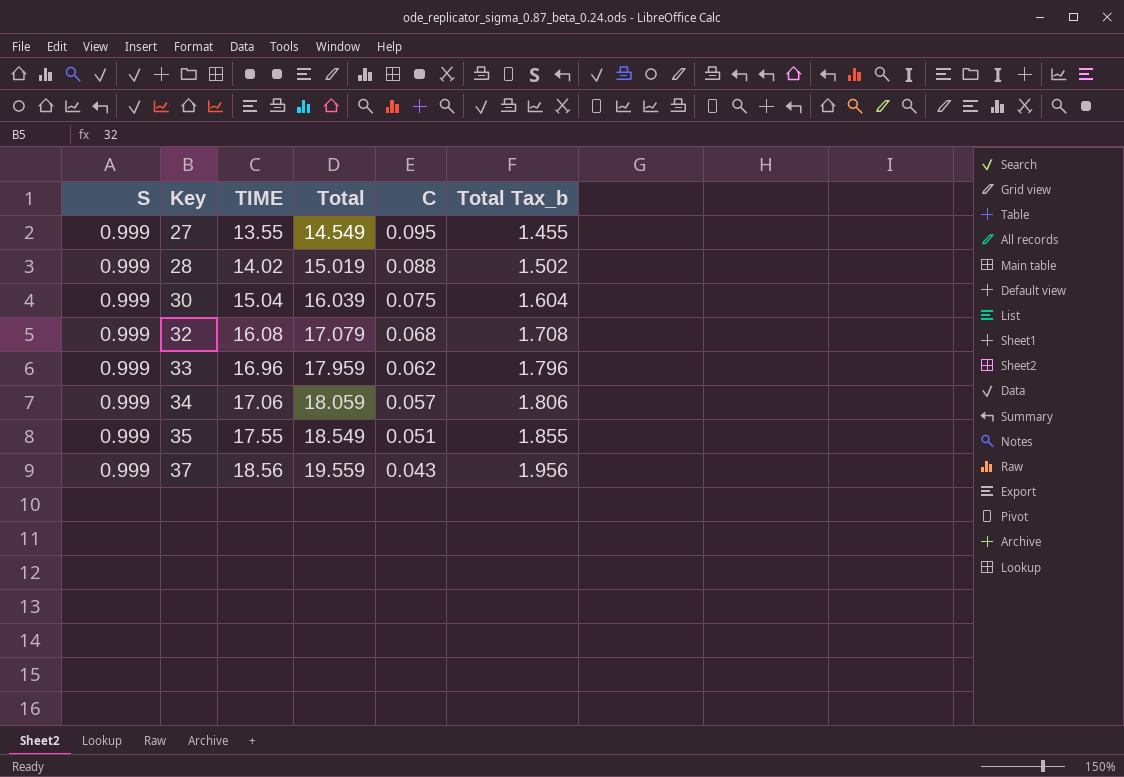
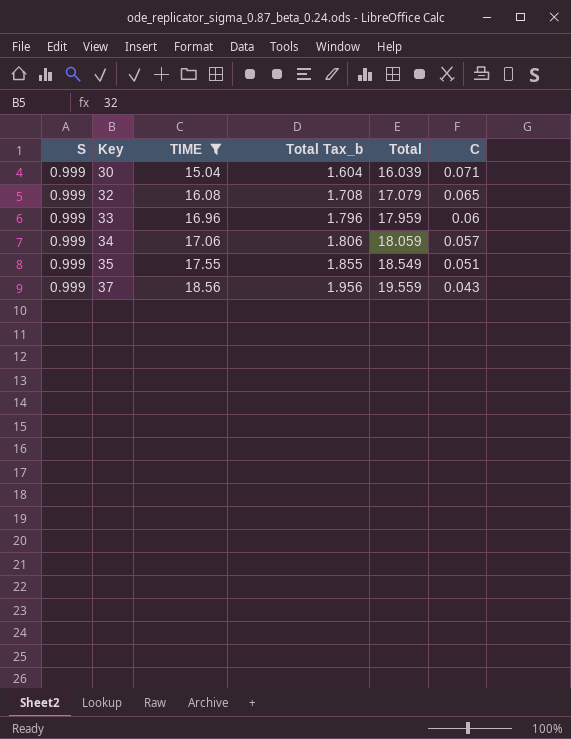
filter: none -> TIME >= 15.04
column Total Tax_b | position: 6 -> 4
30 | C: 0.075 -> 0.071
32 | C: 0.068 -> 0.065
33 | C: 0.062 -> 0.06

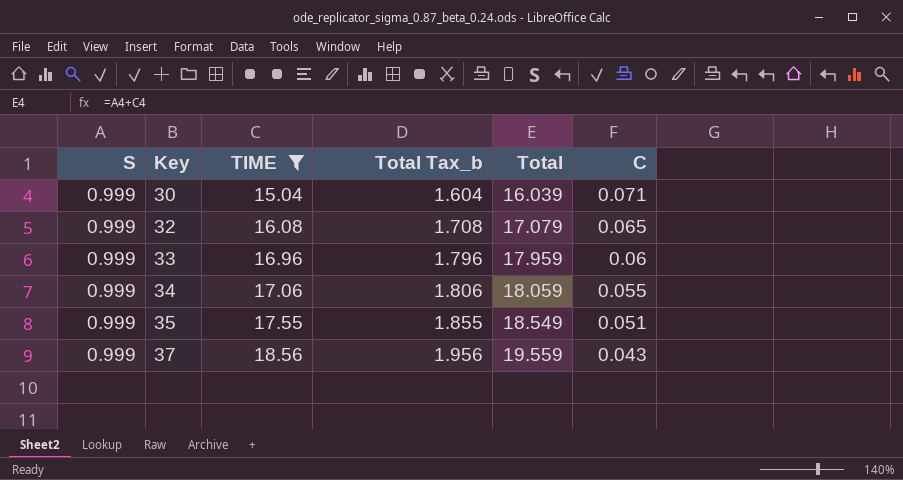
34 | C: 0.057 -> 0.055

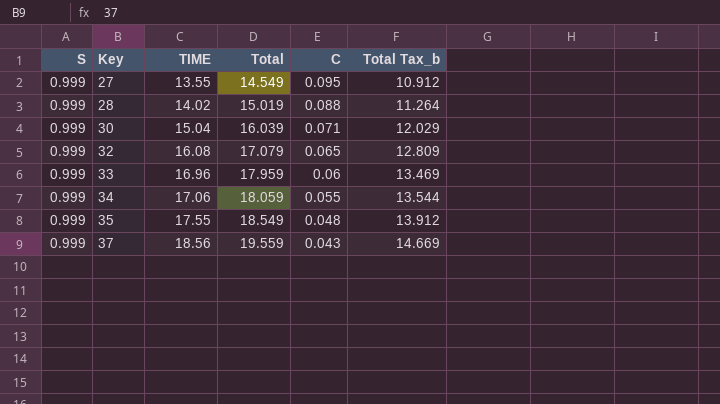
filter: TIME >= 15.04 -> none
column Total Tax_b | formula: [Total] * 0.1 -> [Total] * 0.75
column Total Tax_b | position: 4 -> 6
35 | C: 0.051 -> 0.048

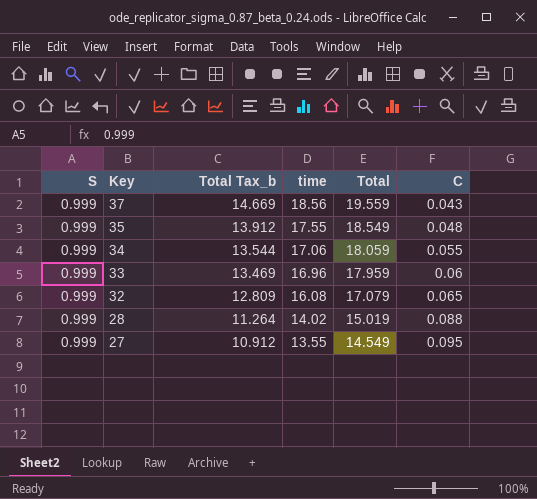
row order: Key ascending -> Key descending
column Total Tax_b | position: 6 -> 3
column name: TIME -> time
row 30: 0.999 | 15.04 | 16.039 | 0.071 | 12.029 -> none

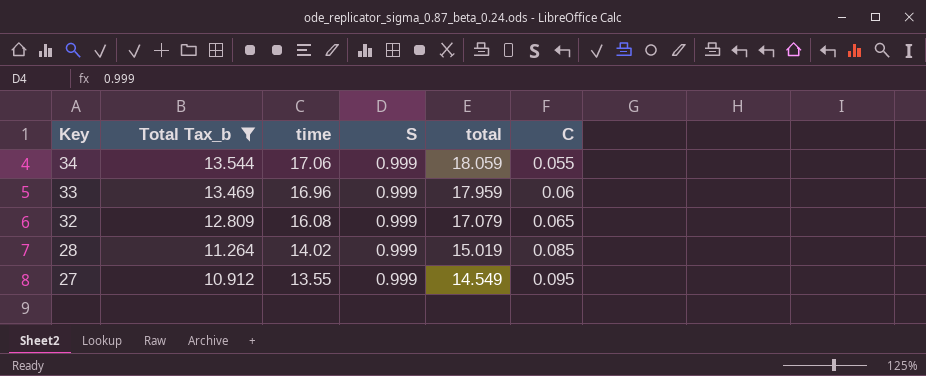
filter: none -> Total Tax_b <= 13.544
column S | position: 1 -> 4
column name: Total -> total
28 | C: 0.088 -> 0.085

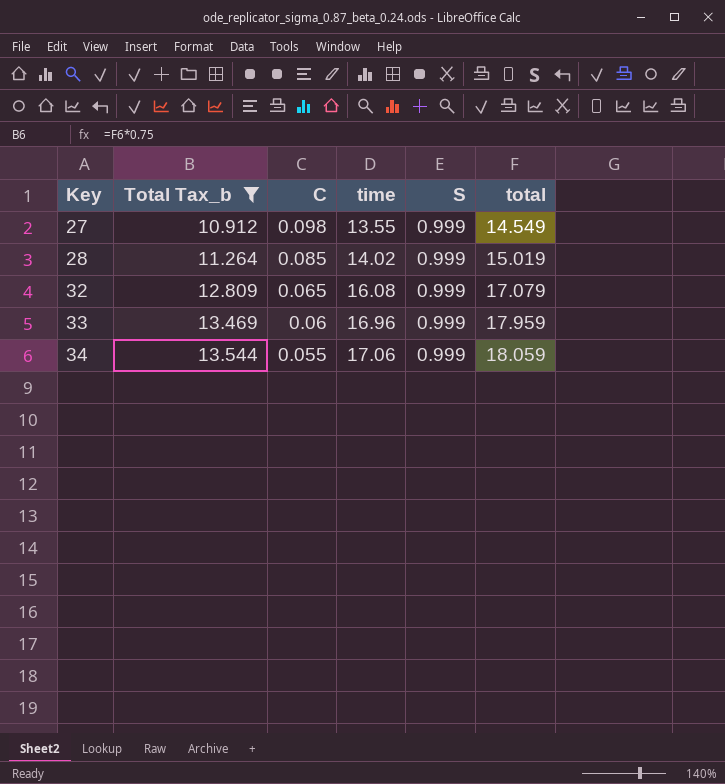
row order: Key descending -> Key ascending
column C | position: 6 -> 3
27 | C: 0.095 -> 0.098

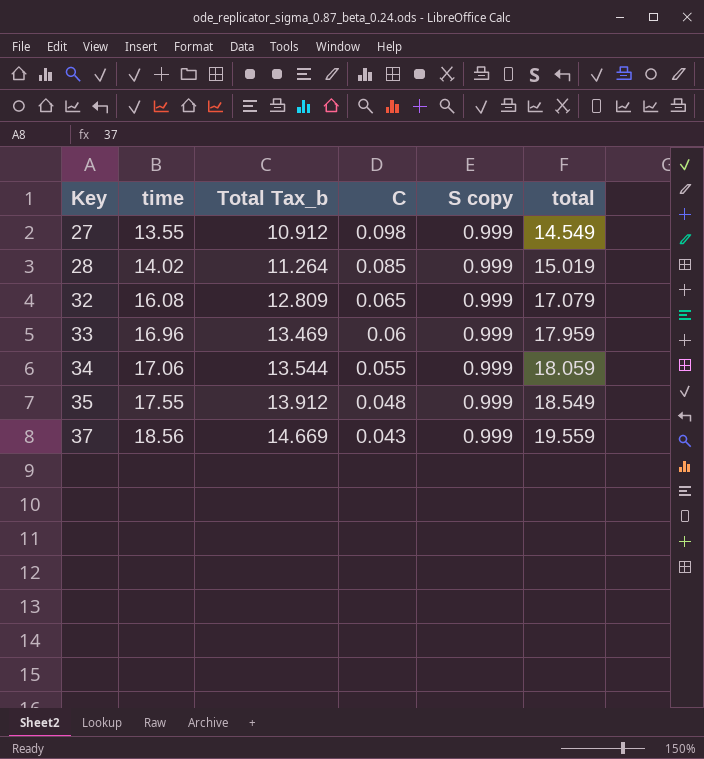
filter: Total Tax_b <= 13.544 -> none
column time | position: 4 -> 2
column name: S -> S copy

